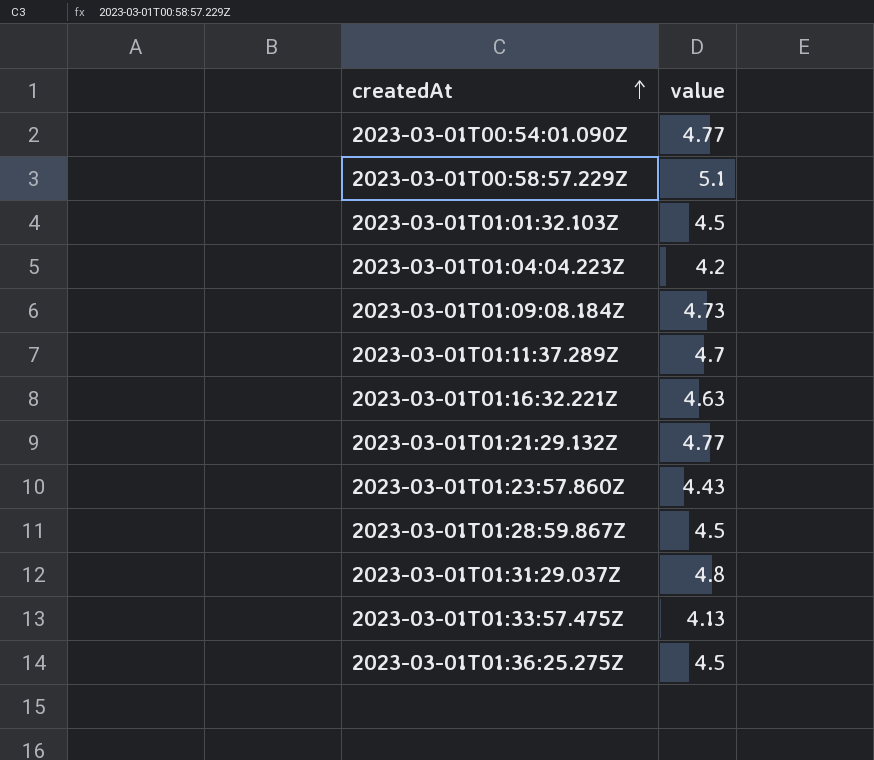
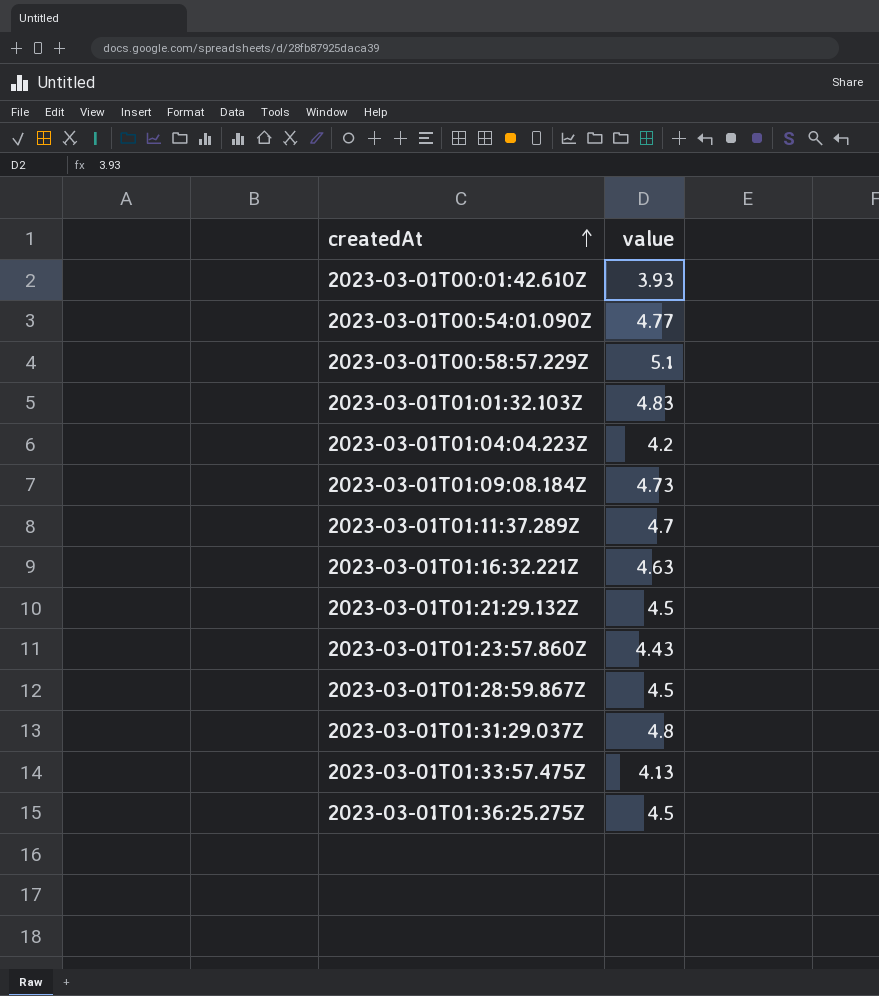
row 2023-03-01T00:01:42.610Z: none -> 3.93
2023-03-01T01:01:32.103Z | value: 4.5 -> 4.83
2023-03-01T01:21:29.132Z | value: 4.77 -> 4.5

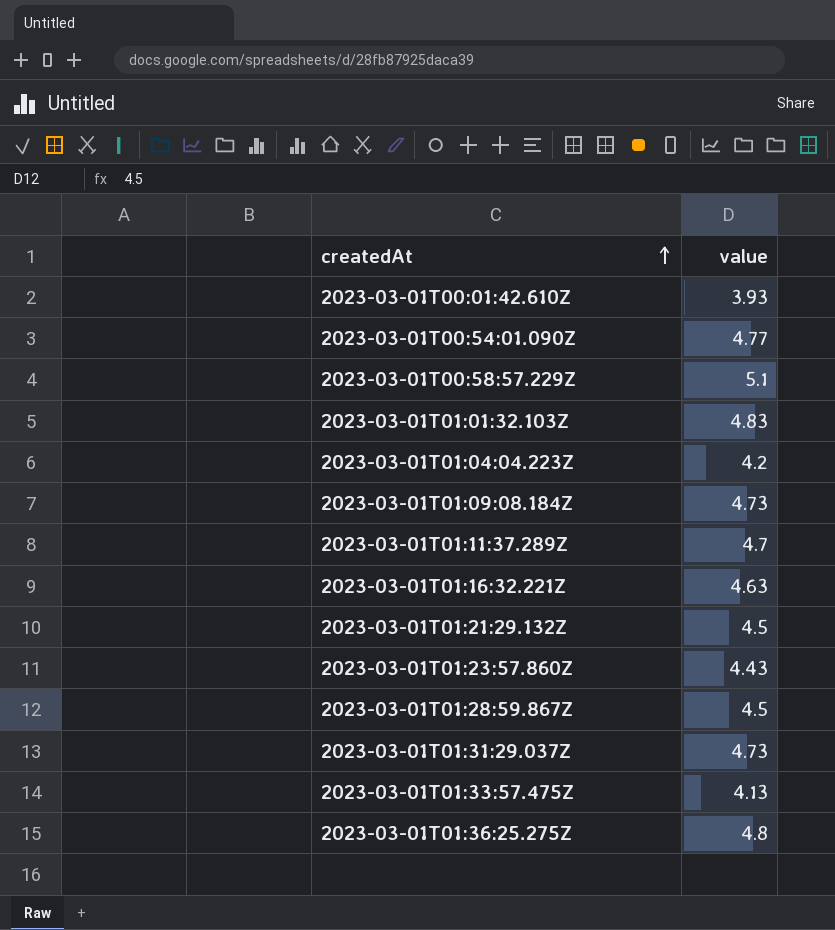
2023-03-01T01:31:29.037Z | value: 4.8 -> 4.73
2023-03-01T01:36:25.275Z | value: 4.5 -> 4.8

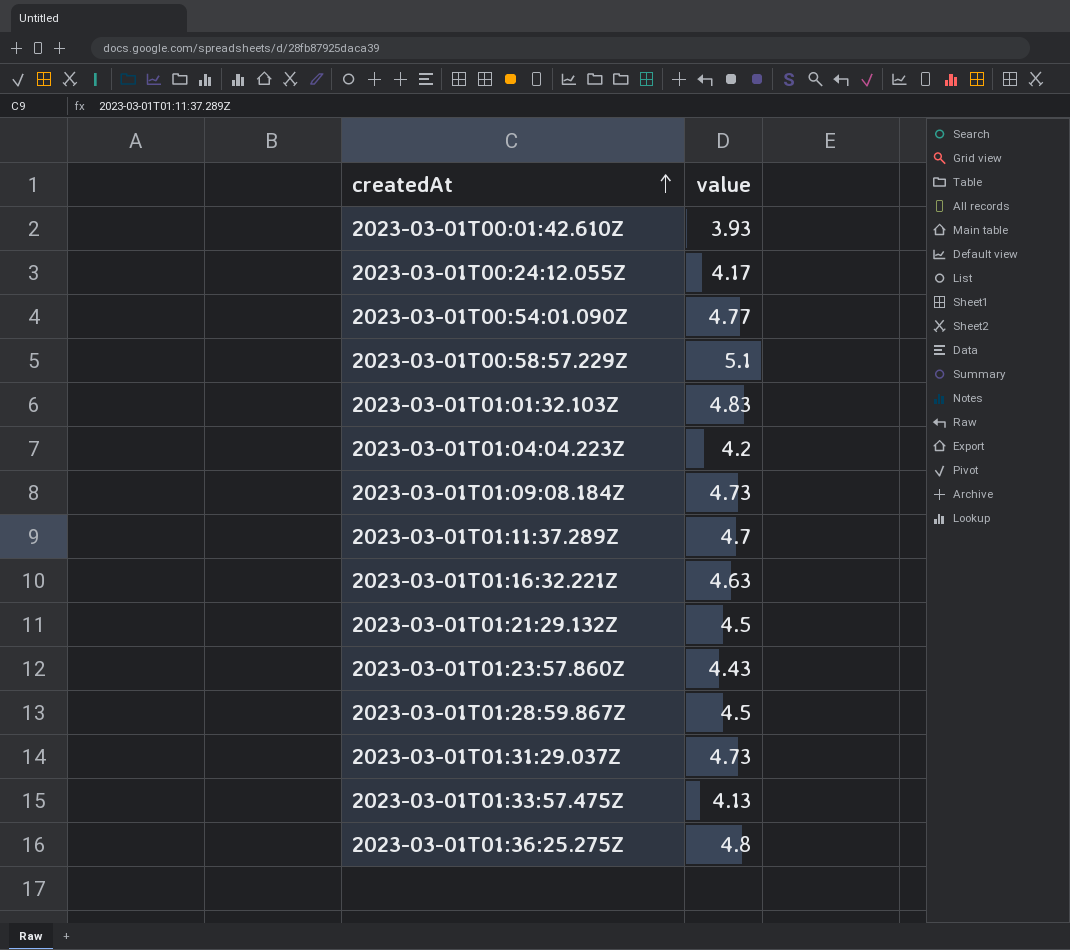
row 2023-03-01T00:24:12.055Z: none -> 4.17

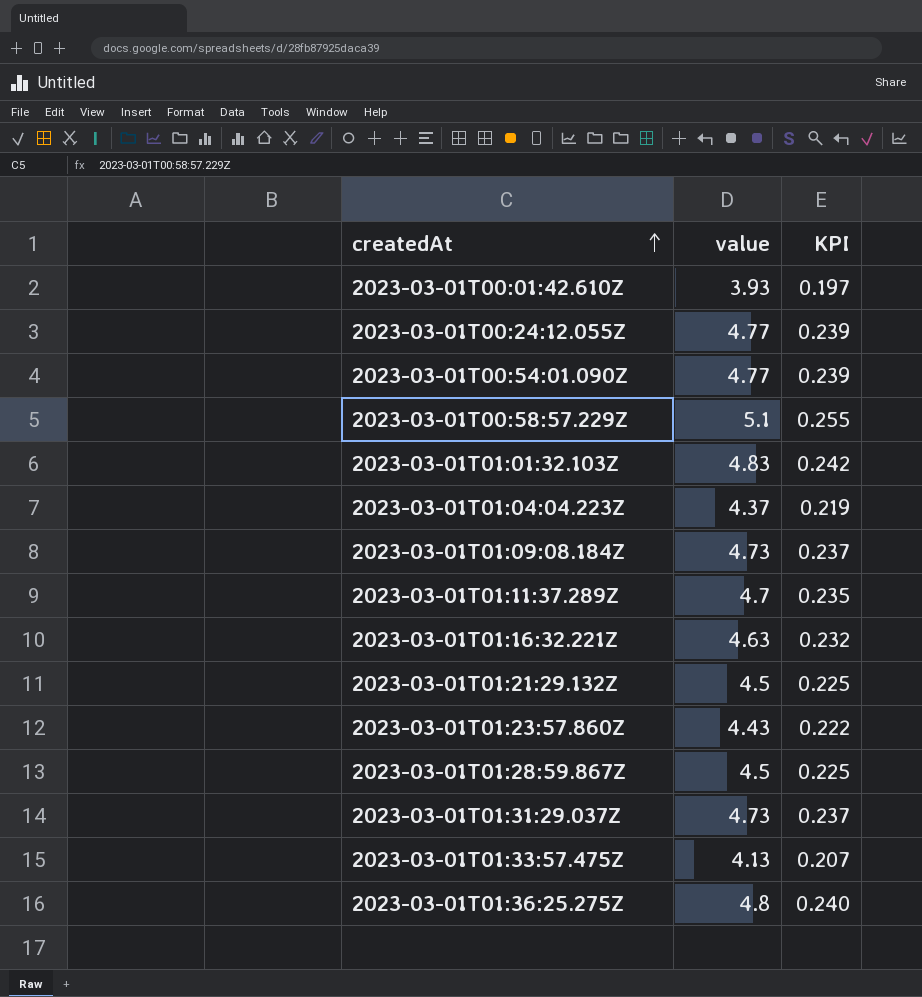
column KPI | formula: none -> [value] * 0.05
2023-03-01T00:24:12.055Z | value: 4.17 -> 4.77
2023-03-01T01:04:04.223Z | value: 4.2 -> 4.37

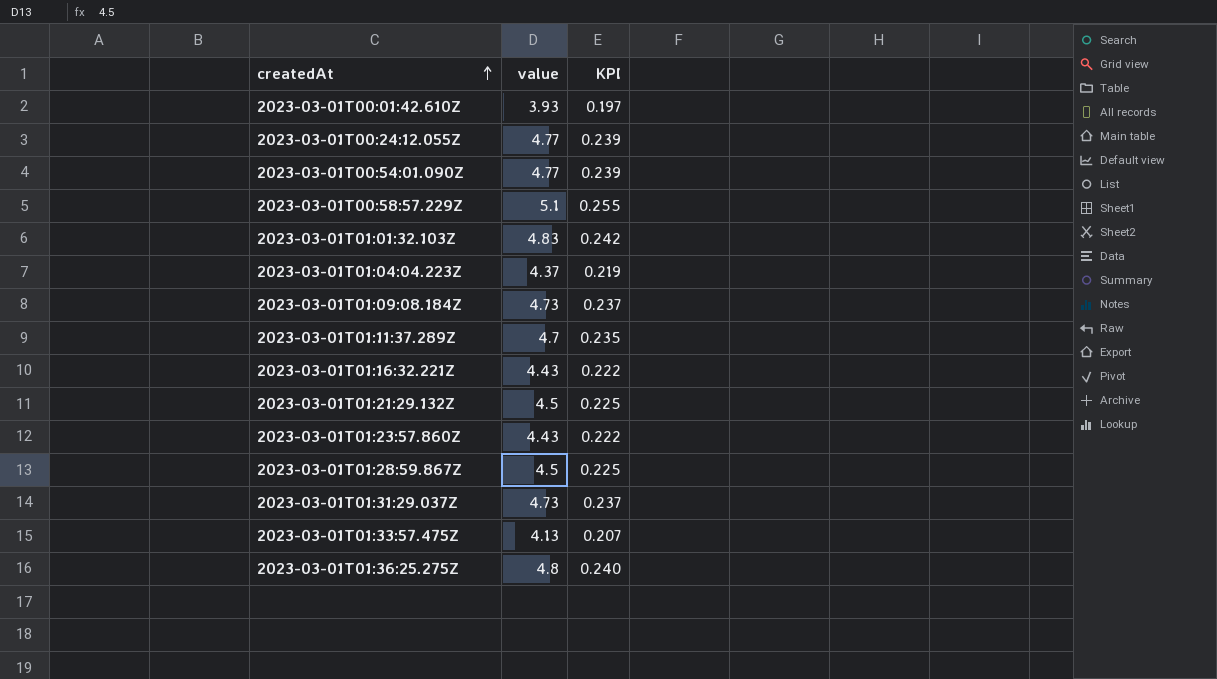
2023-03-01T01:16:32.221Z | value: 4.63 -> 4.43
2023-03-01T01:16:32.221Z | KPI: 0.232 -> 0.222

